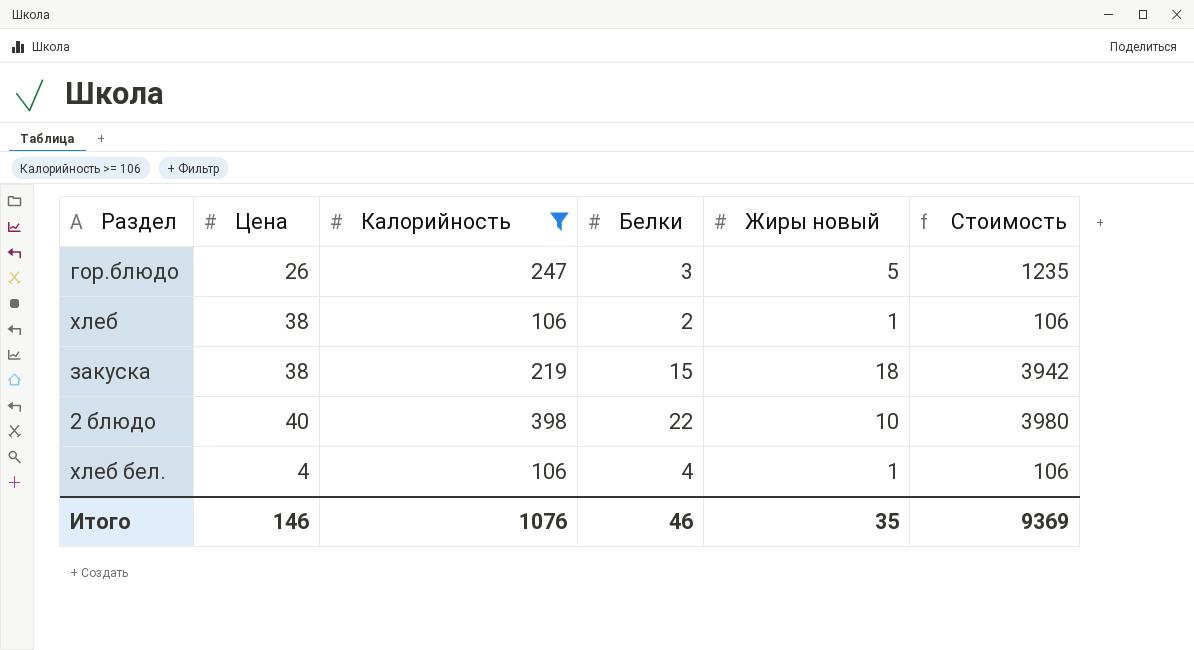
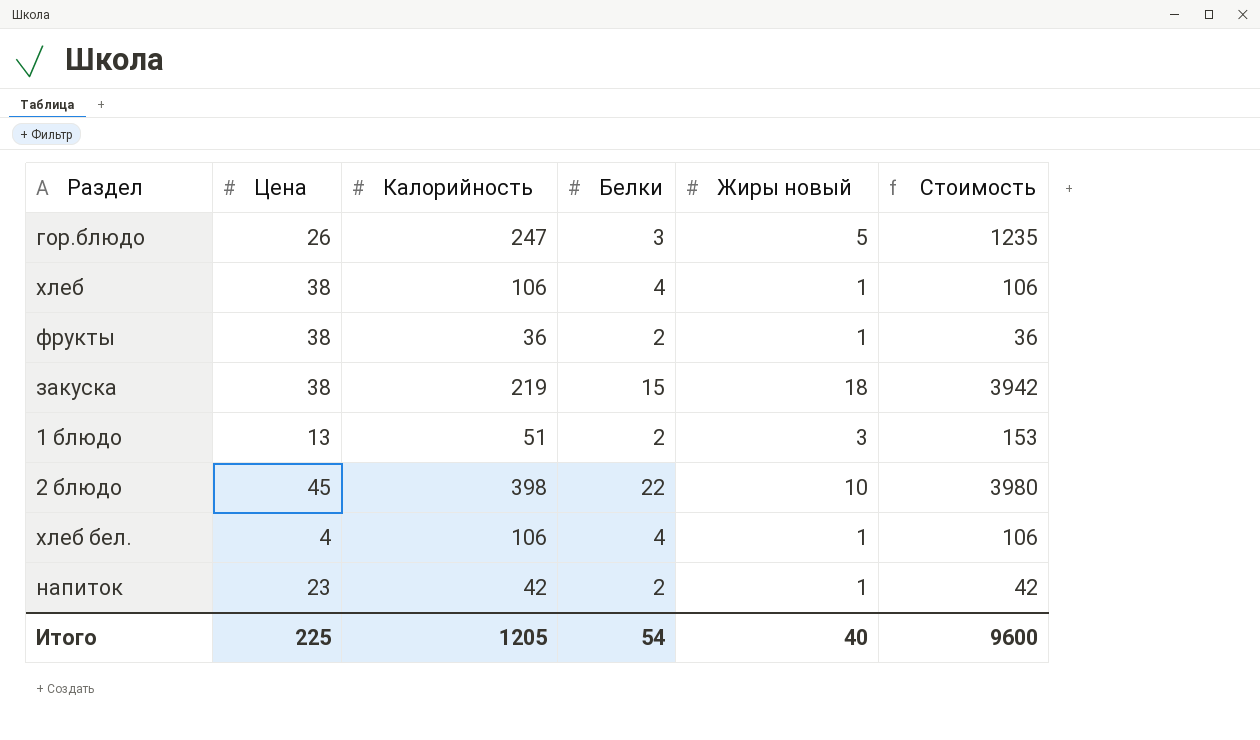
filter: Калорийность >= 106 -> none
хлеб | Белки: 2 -> 4
2 блюдо | Цена: 40 -> 45
Итого | Цена: 146 -> 225
Итого | Калорийность: 1076 -> 1205
Итого | Белки: 46 -> 54
Итого | Жиры новый: 35 -> 40
Итого | Стоимость: 9369 -> 9600

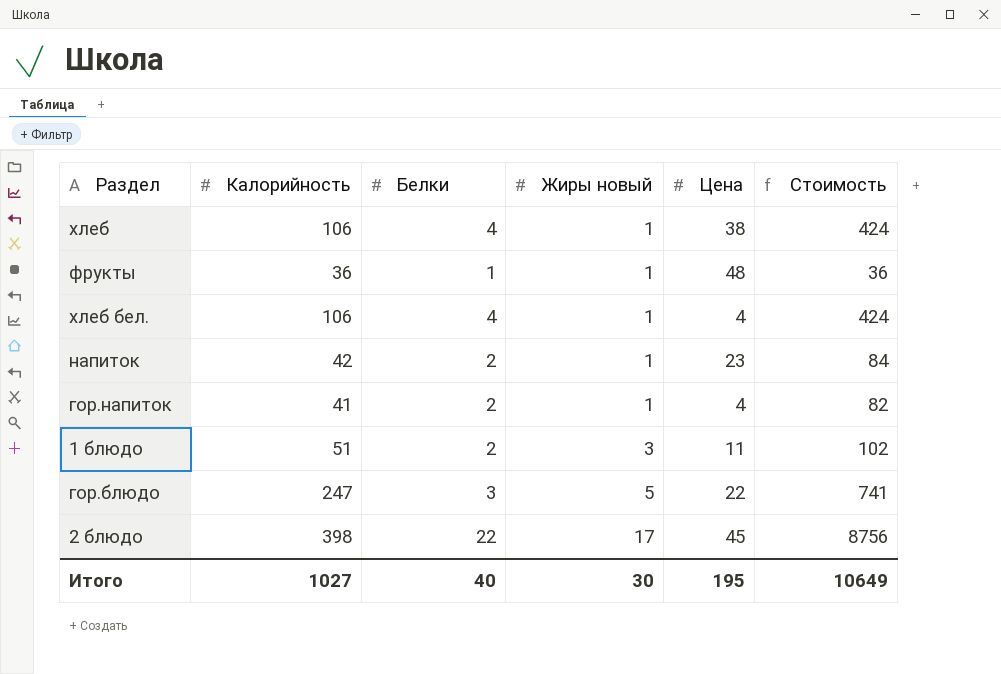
row order: none -> Жиры новый ascending
column Цена | position: 2 -> 5
column Стоимость | formula: [Калорийность] * [Жиры новый] -> [Калорийность] * [Белки]
row закуска: 38 | 219 | 15 | 18 | 3942 -> none
фрукты | Белки: 2 -> 1
фрукты | Цена: 38 -> 48
row гор.напиток: none -> 41 | 2 | 1 | 4 | 82
1 блюдо | Цена: 13 -> 11
гор.блюдо | Цена: 26 -> 22
2 блюдо | Жиры новый: 10 -> 17
Итого | Калорийность: 1205 -> 1027
Итого | Белки: 54 -> 40
Итого | Жиры новый: 40 -> 30
Итого | Цена: 225 -> 195
Итого | Стоимость: 9600 -> 10649

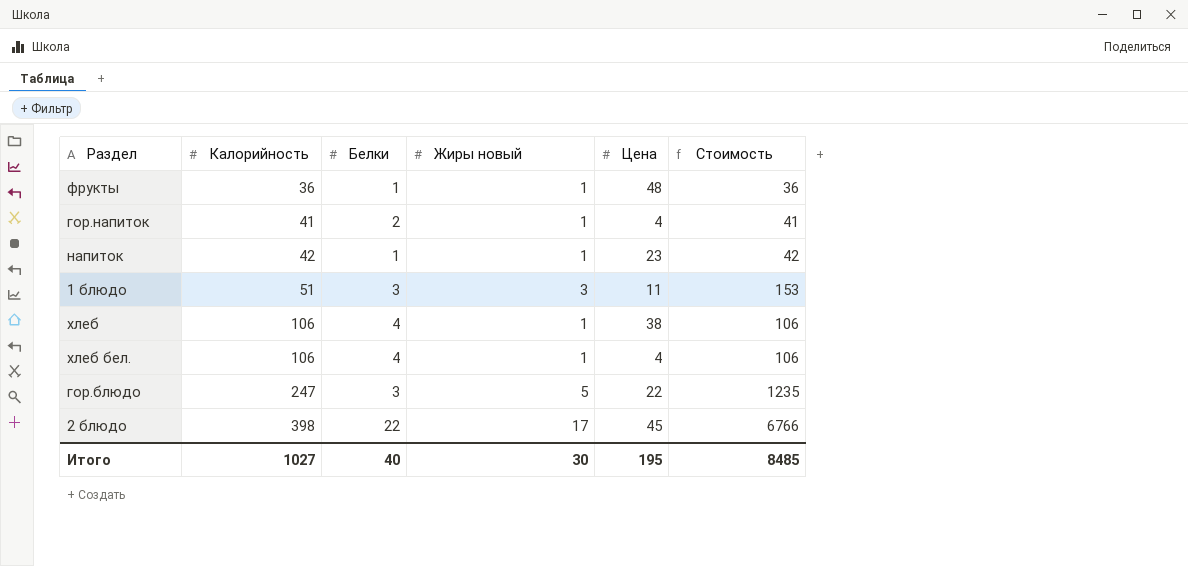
row order: Жиры новый ascending -> Калорийность ascending
column Стоимость | formula: [Калорийность] * [Белки] -> [Калорийность] * [Жиры новый]
напиток | Белки: 2 -> 1
1 блюдо | Белки: 2 -> 3
Итого | Стоимость: 10649 -> 8485

